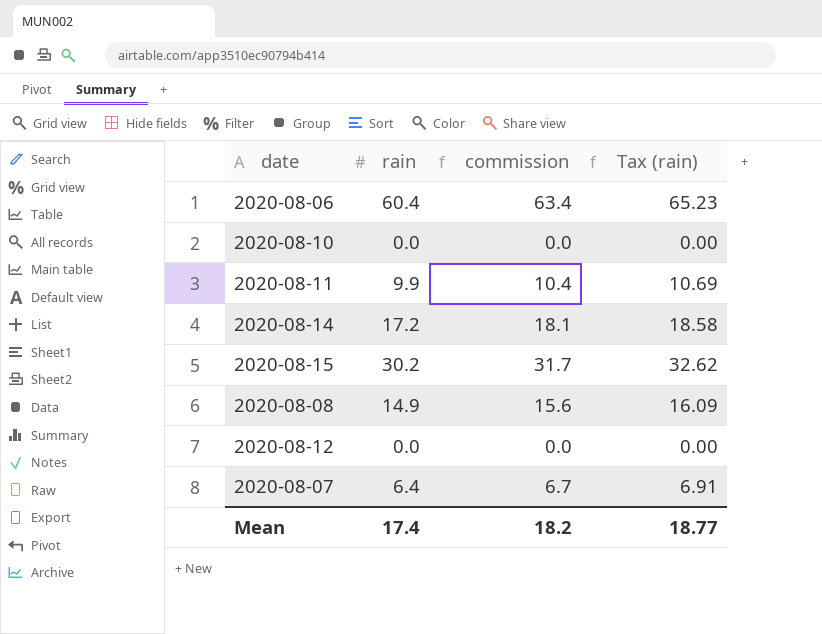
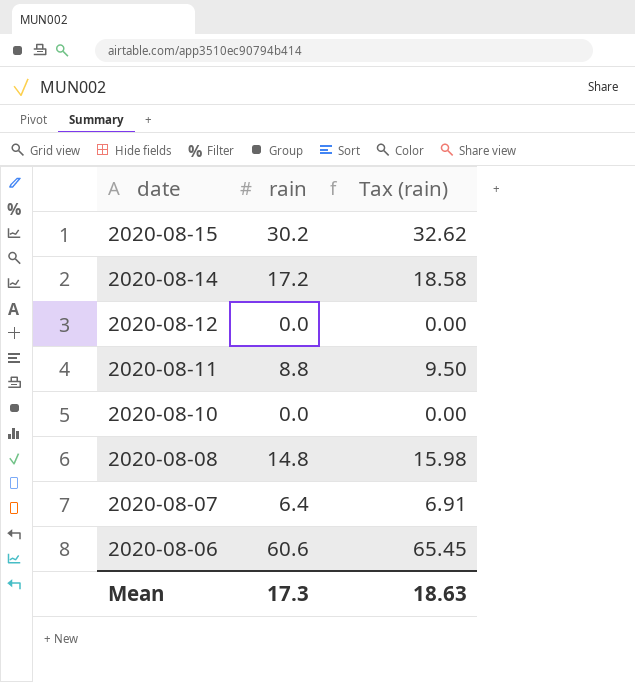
row order: none -> date descending
column commission | formula: [rain] * 1.05 -> none
2020-08-11 | rain: 9.9 -> 8.8
2020-08-11 | Tax (rain): 10.69 -> 9.50
2020-08-08 | rain: 14.9 -> 14.8
2020-08-08 | Tax (rain): 16.09 -> 15.98
2020-08-06 | rain: 60.4 -> 60.6
2020-08-06 | Tax (rain): 65.23 -> 65.45
Mean | rain: 17.4 -> 17.3
Mean | Tax (rain): 18.77 -> 18.63

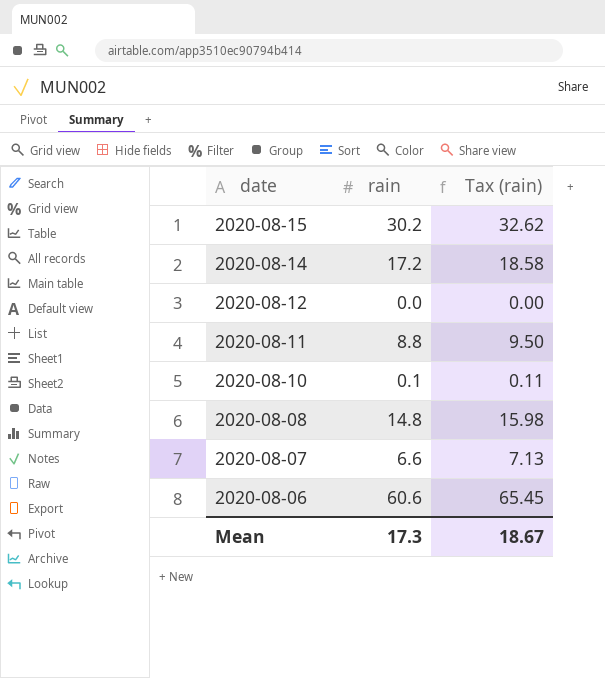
2020-08-10 | rain: 0.0 -> 0.1
2020-08-10 | Tax (rain): 0.00 -> 0.11
2020-08-07 | rain: 6.4 -> 6.6
2020-08-07 | Tax (rain): 6.91 -> 7.13
Mean | Tax (rain): 18.63 -> 18.67

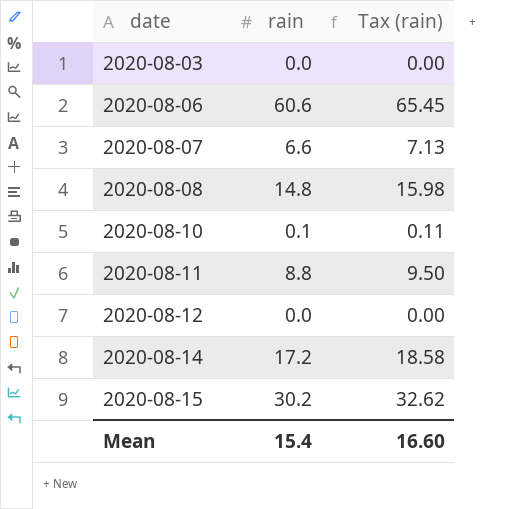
row order: date descending -> date ascending
row 2020-08-03: none -> 0.0 | 0.00
Mean | rain: 17.3 -> 15.4
Mean | Tax (rain): 18.67 -> 16.60

